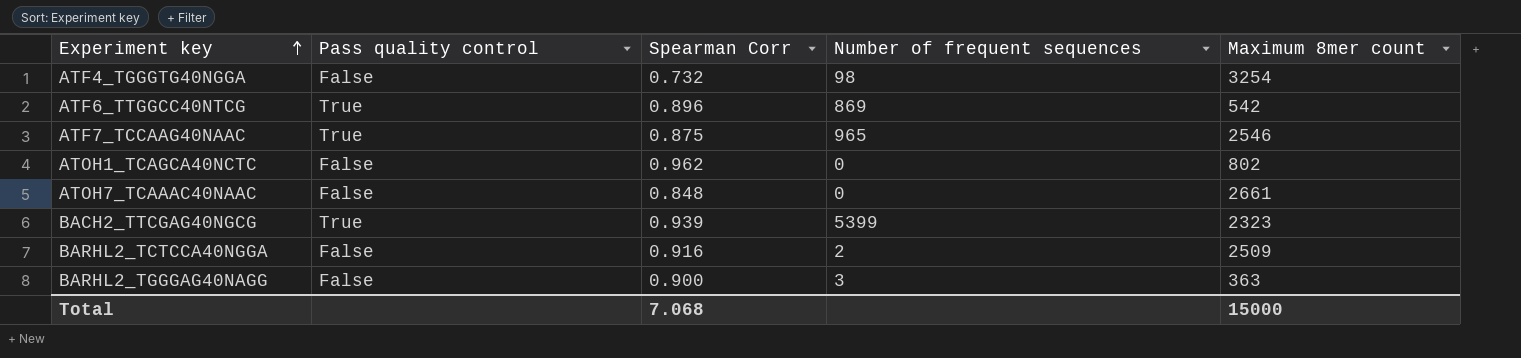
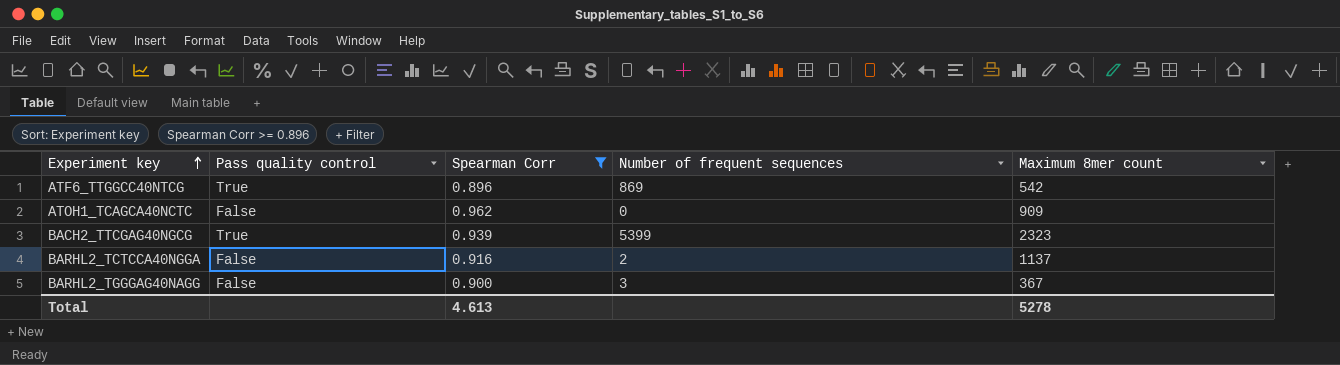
filter: none -> Spearman Corr >= 0.896
ATOH1_TCAGCA40NCTC | Maximum 8mer count: 802 -> 909
BARHL2_TCTCCA40NGGA | Maximum 8mer count: 2509 -> 1137
BARHL2_TGGGAG40NAGG | Maximum 8mer count: 363 -> 367
Total | Spearman Corr: 7.068 -> 4.613
Total | Maximum 8mer count: 15000 -> 5278

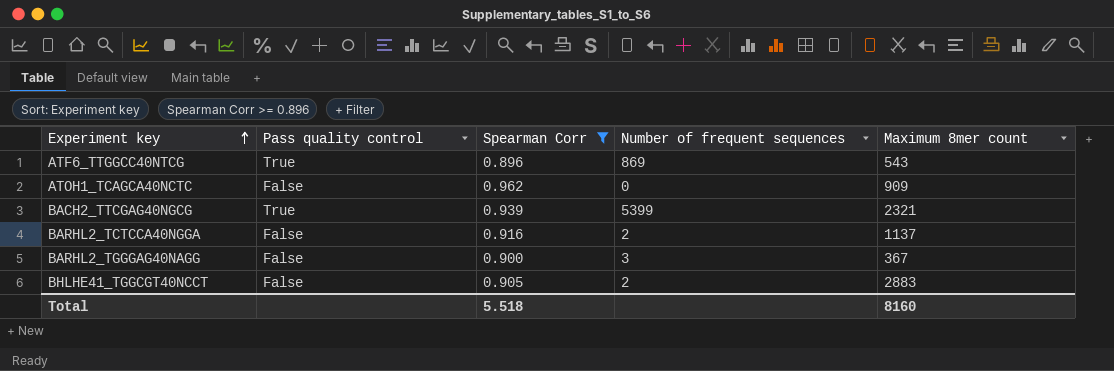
ATF6_TTGGCC40NTCG | Maximum 8mer count: 542 -> 543
BACH2_TTCGAG40NGCG | Maximum 8mer count: 2323 -> 2321
row BHLHE41_TGGCGT40NCCT: none -> False | 0.905 | 2 | 2883
Total | Spearman Corr: 4.613 -> 5.518
Total | Maximum 8mer count: 5278 -> 8160

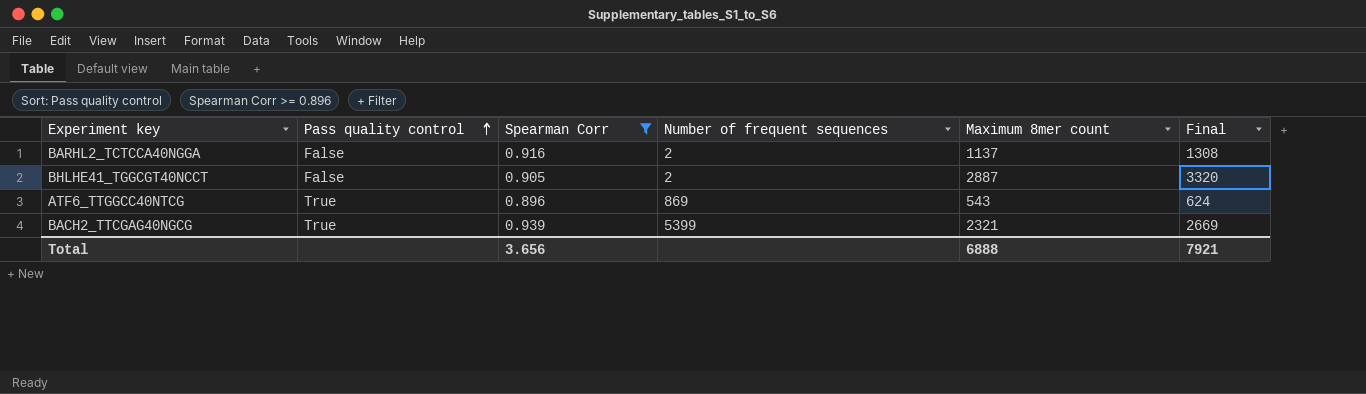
row order: Experiment key ascending -> Pass quality control ascending
column Final | formula: none -> [Maximum 8mer count] * 1.15
row ATOH1_TCAGCA40NCTC: False | 0.962 | 0 | 909 -> none
row BARHL2_TGGGAG40NAGG: False | 0.900 | 3 | 367 -> none
BHLHE41_TGGCGT40NCCT | Maximum 8mer count: 2883 -> 2887
Total | Spearman Corr: 5.518 -> 3.656
Total | Maximum 8mer count: 8160 -> 6888

